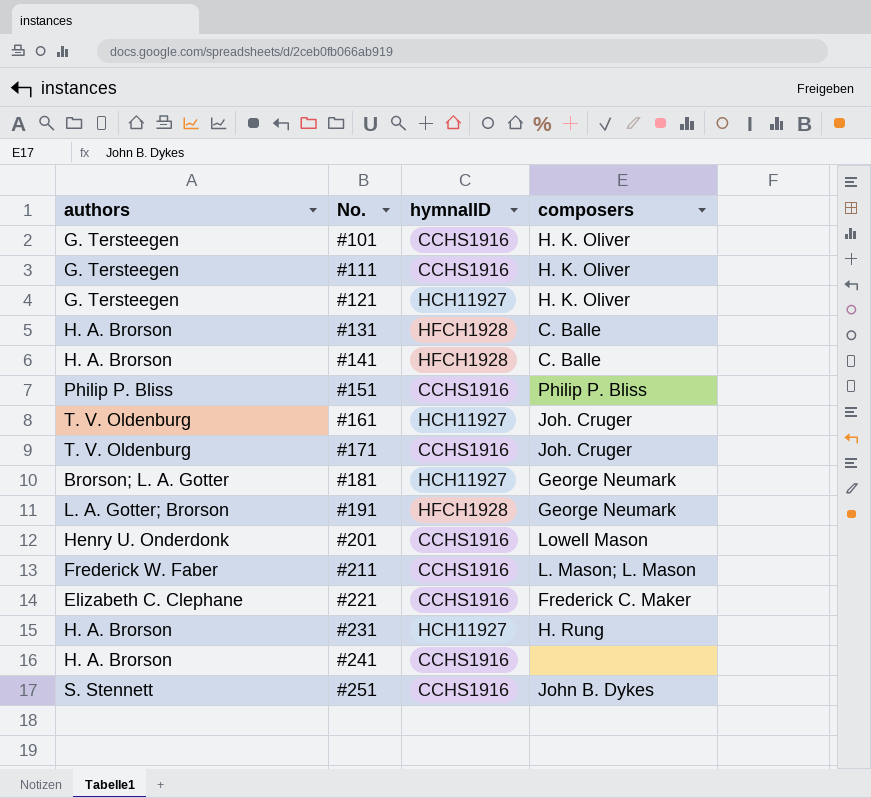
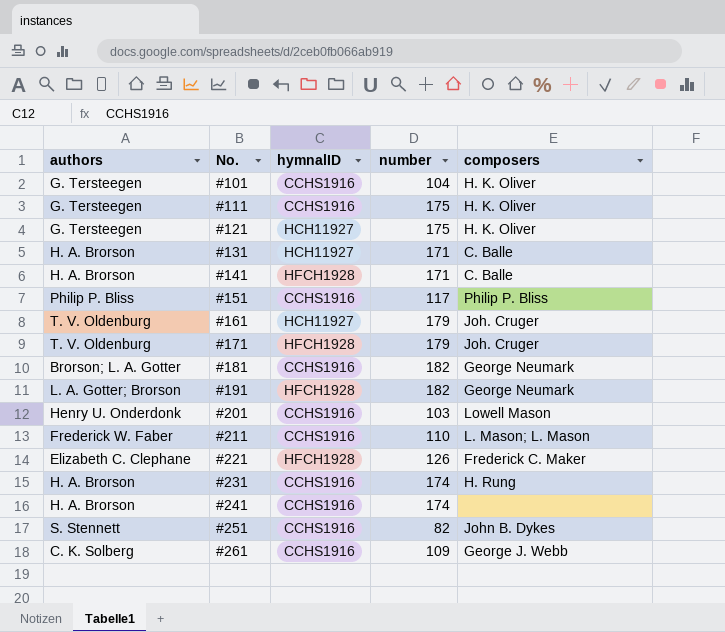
column number | position: none -> 4
#131 | hymnalID: HFCH1928 -> HCH11927
#171 | hymnalID: CCHS1916 -> HFCH1928
#181 | hymnalID: HCH11927 -> CCHS1916
#221 | hymnalID: CCHS1916 -> HFCH1928
#231 | hymnalID: HCH11927 -> CCHS1916
row #261: none -> C. K. Solberg | CCHS1916 | 109 | George J. Webb

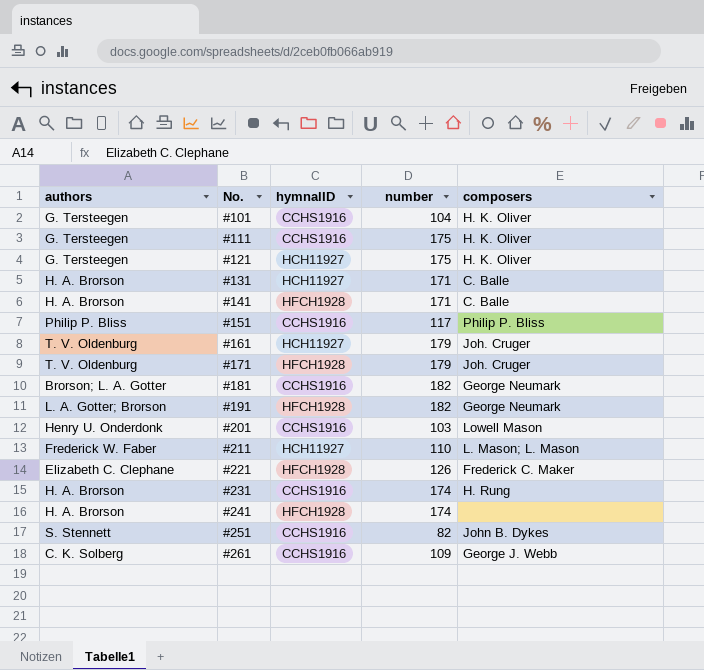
#211 | hymnalID: CCHS1916 -> HCH11927
#241 | hymnalID: CCHS1916 -> HFCH1928

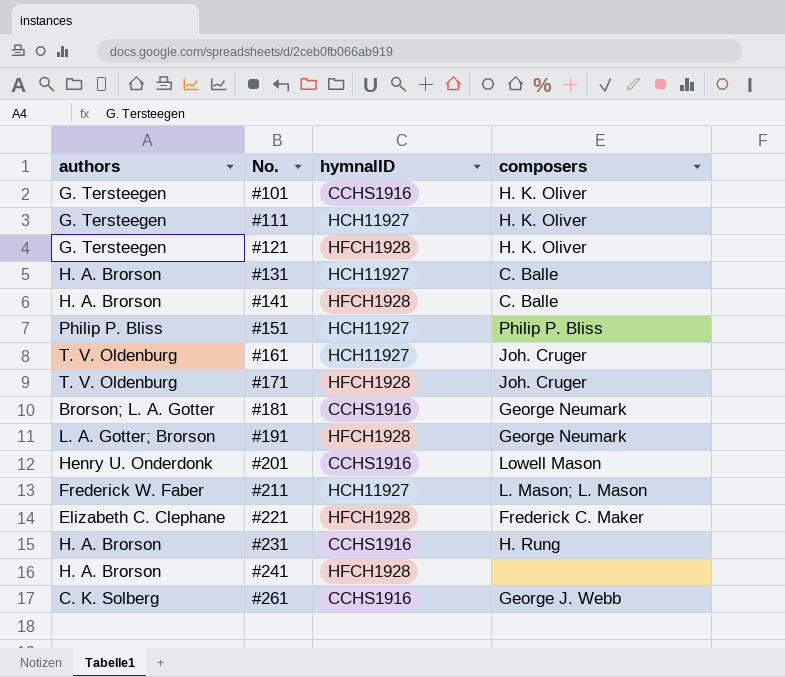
column number | position: 4 -> none
row #251: S. Stennett | CCHS1916 | 82 | John B. Dykes -> none
#111 | hymnalID: CCHS1916 -> HCH11927
#121 | hymnalID: HCH11927 -> HFCH1928
#151 | hymnalID: CCHS1916 -> HCH11927

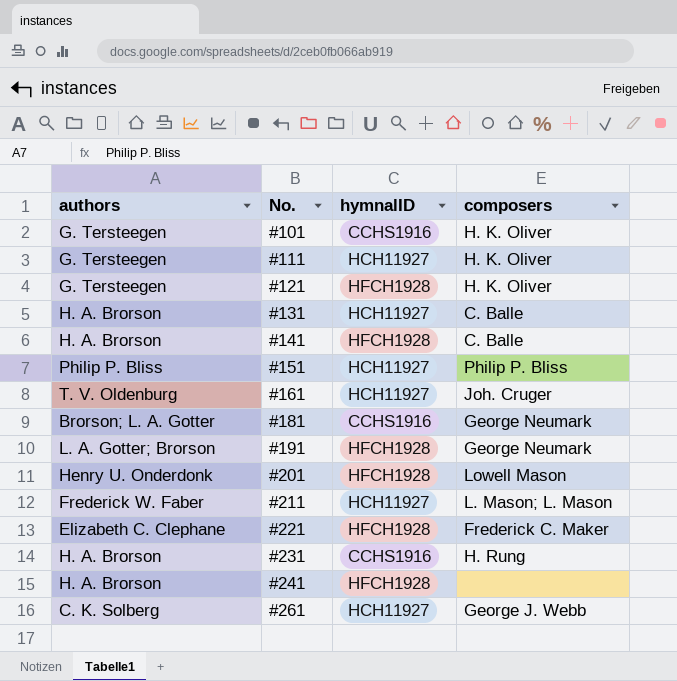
row #171: T. V. Oldenburg | HFCH1928 | Joh. Cruger -> none
#201 | hymnalID: CCHS1916 -> HFCH1928
#261 | hymnalID: CCHS1916 -> HCH11927

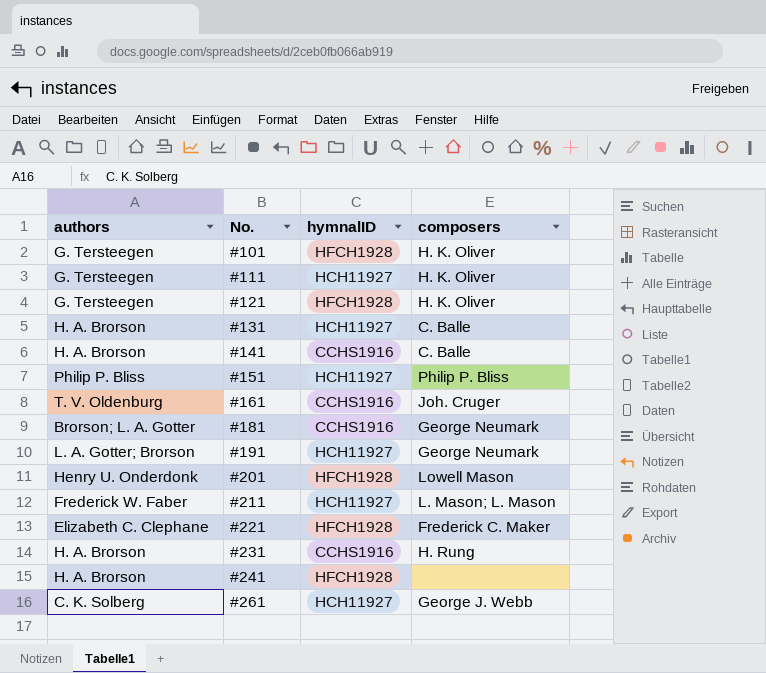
#101 | hymnalID: CCHS1916 -> HFCH1928
#141 | hymnalID: HFCH1928 -> CCHS1916
#161 | hymnalID: HCH11927 -> CCHS1916
#191 | hymnalID: HFCH1928 -> HCH11927

